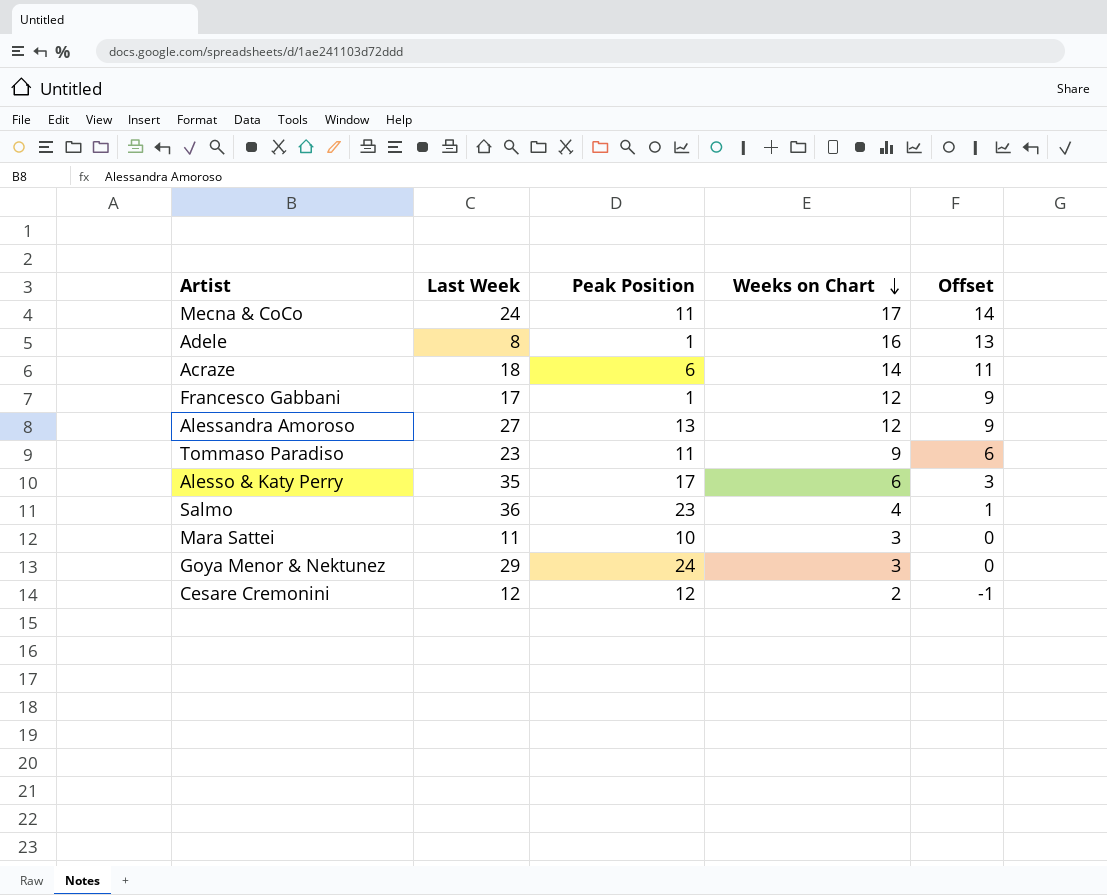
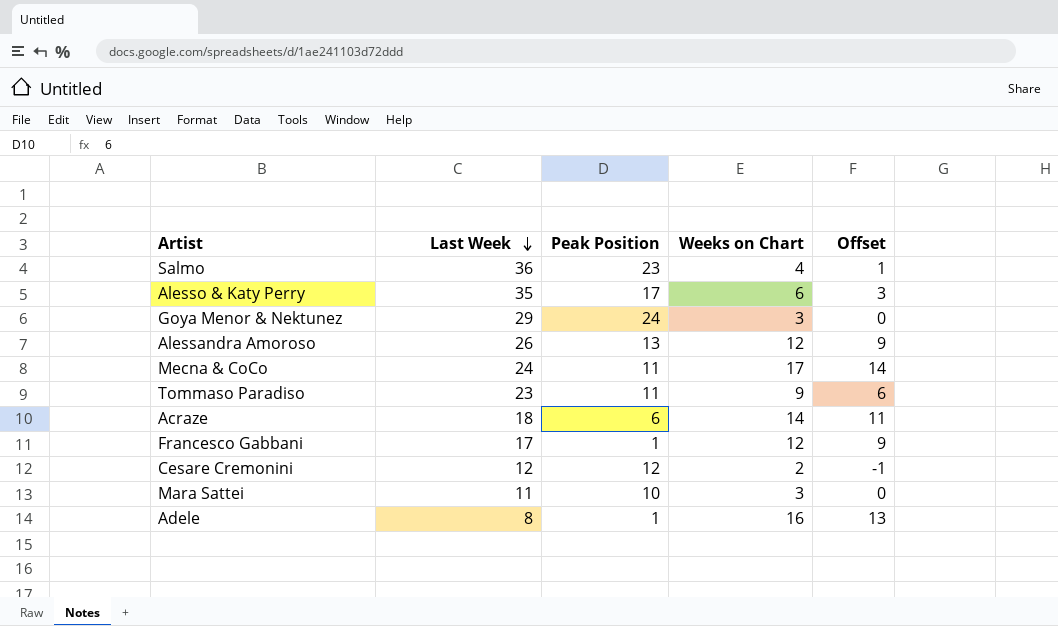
row order: Weeks on Chart descending -> Last Week descending
Alessandra Amoroso | Last Week: 27 -> 26

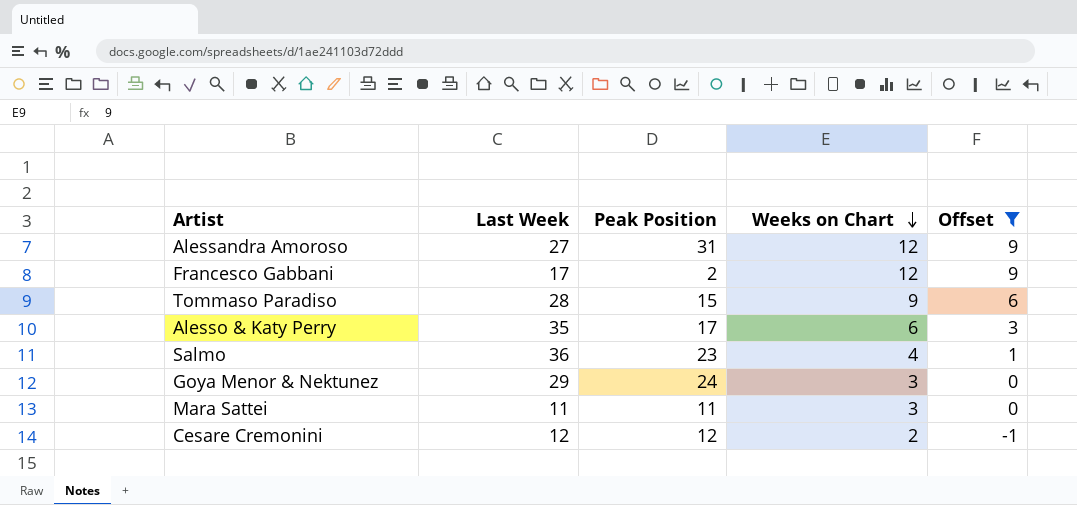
filter: none -> Offset <= 9
row order: Last Week descending -> Weeks on Chart descending
Alessandra Amoroso | Last Week: 26 -> 27
Alessandra Amoroso | Peak Position: 13 -> 31
Francesco Gabbani | Peak Position: 1 -> 2
Tommaso Paradiso | Last Week: 23 -> 28
Tommaso Paradiso | Peak Position: 11 -> 15
Mara Sattei | Peak Position: 10 -> 11

